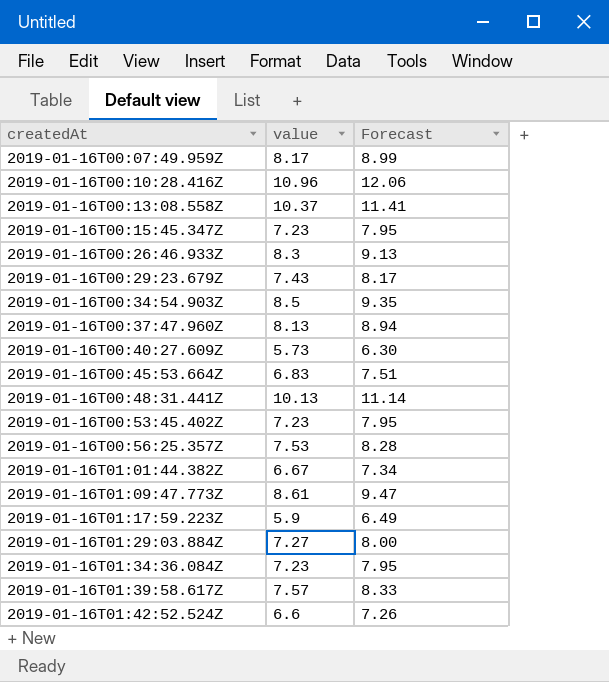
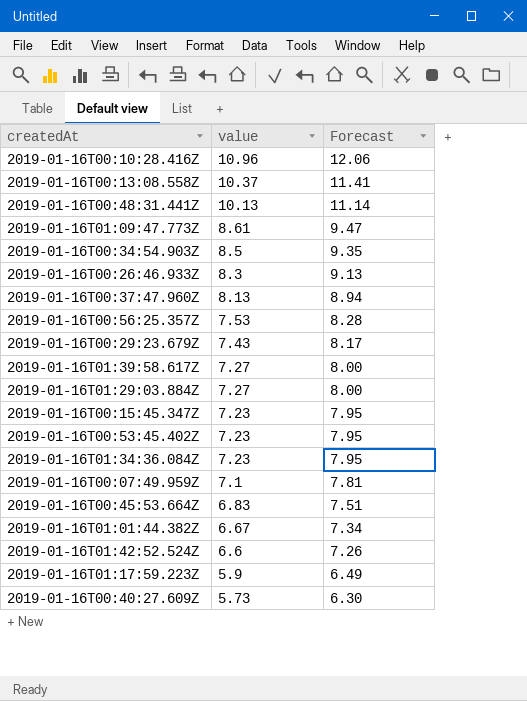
row order: createdAt ascending -> value descending
2019-01-16T01:39:58.617Z | value: 7.57 -> 7.27
2019-01-16T01:39:58.617Z | Forecast: 8.33 -> 8.00
2019-01-16T00:07:49.959Z | value: 8.17 -> 7.1
2019-01-16T00:07:49.959Z | Forecast: 8.99 -> 7.81

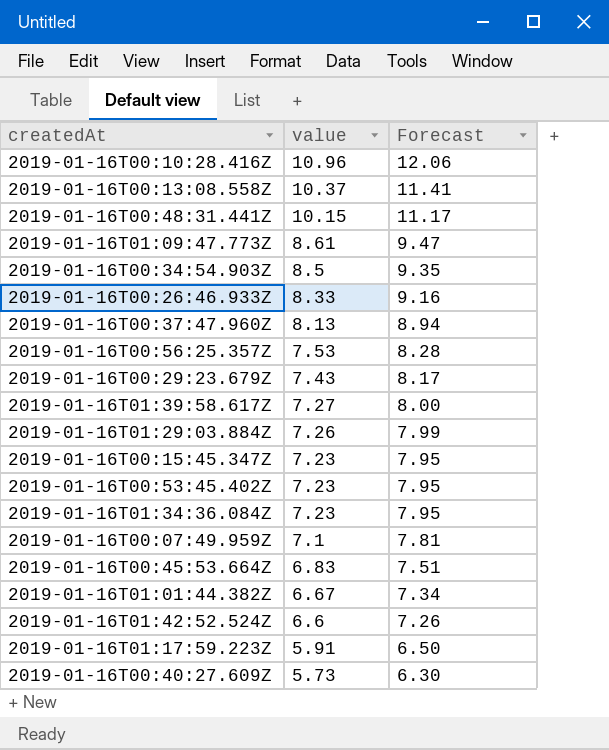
2019-01-16T00:48:31.441Z | value: 10.13 -> 10.15
2019-01-16T00:48:31.441Z | Forecast: 11.14 -> 11.17
2019-01-16T00:26:46.933Z | value: 8.3 -> 8.33
2019-01-16T00:26:46.933Z | Forecast: 9.13 -> 9.16
2019-01-16T01:29:03.884Z | value: 7.27 -> 7.26
2019-01-16T01:29:03.884Z | Forecast: 8.00 -> 7.99
2019-01-16T01:17:59.223Z | value: 5.9 -> 5.91
2019-01-16T01:17:59.223Z | Forecast: 6.49 -> 6.50

